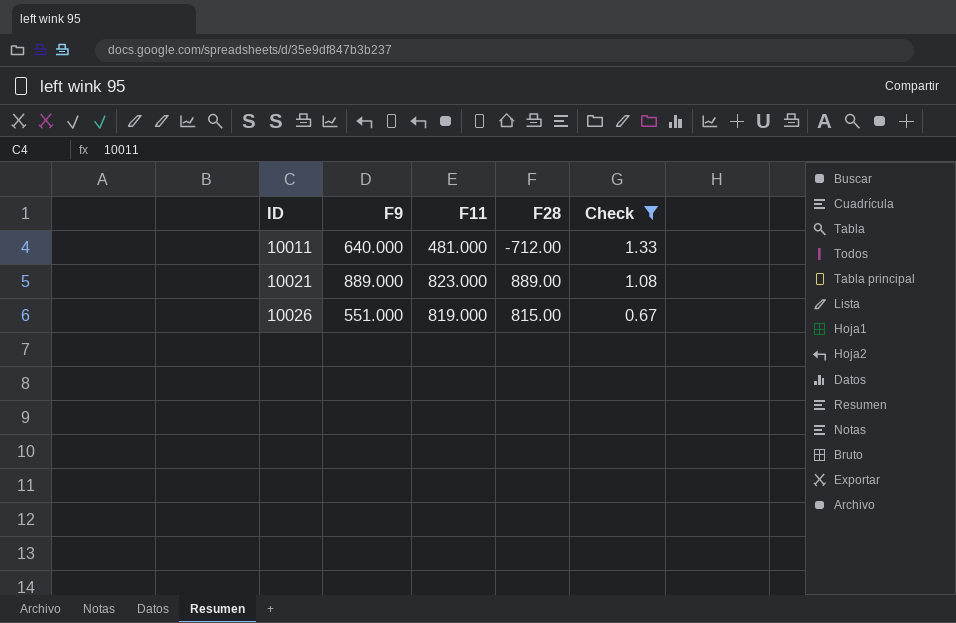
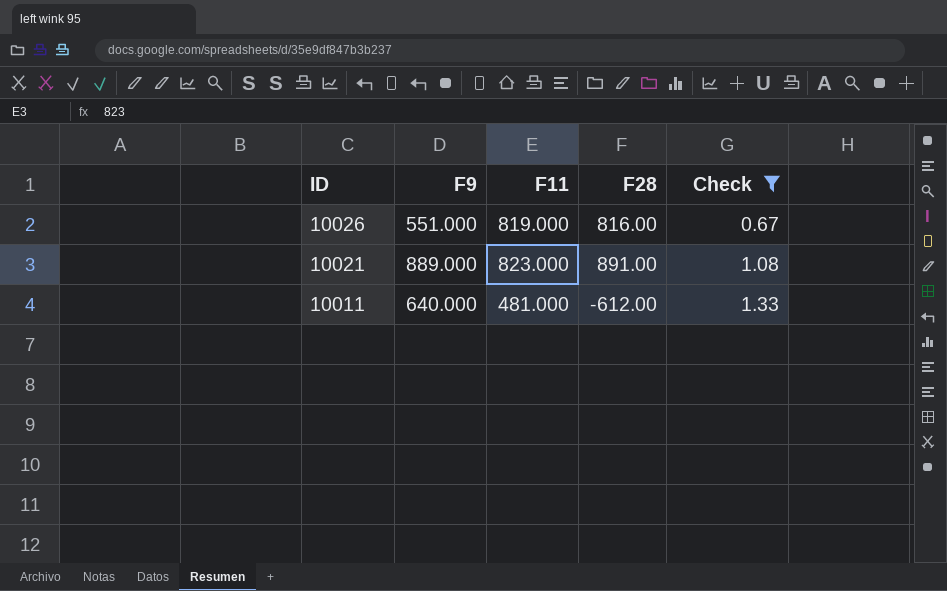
row order: ID ascending -> ID descending
10026 | F28: 815.00 -> 816.00
10021 | F28: 889.00 -> 891.00
10011 | F28: -712.00 -> -612.00

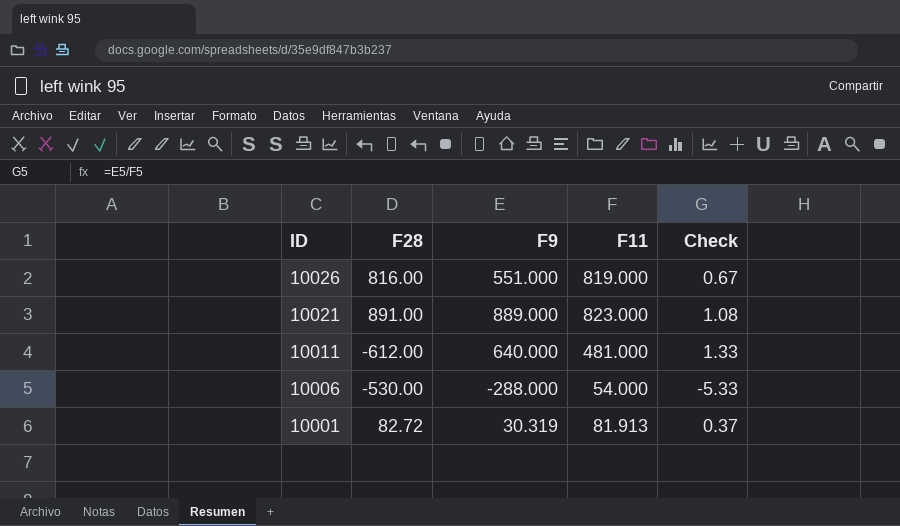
filter: Check >= 0.67 -> none
column F28 | position: 4 -> 2

